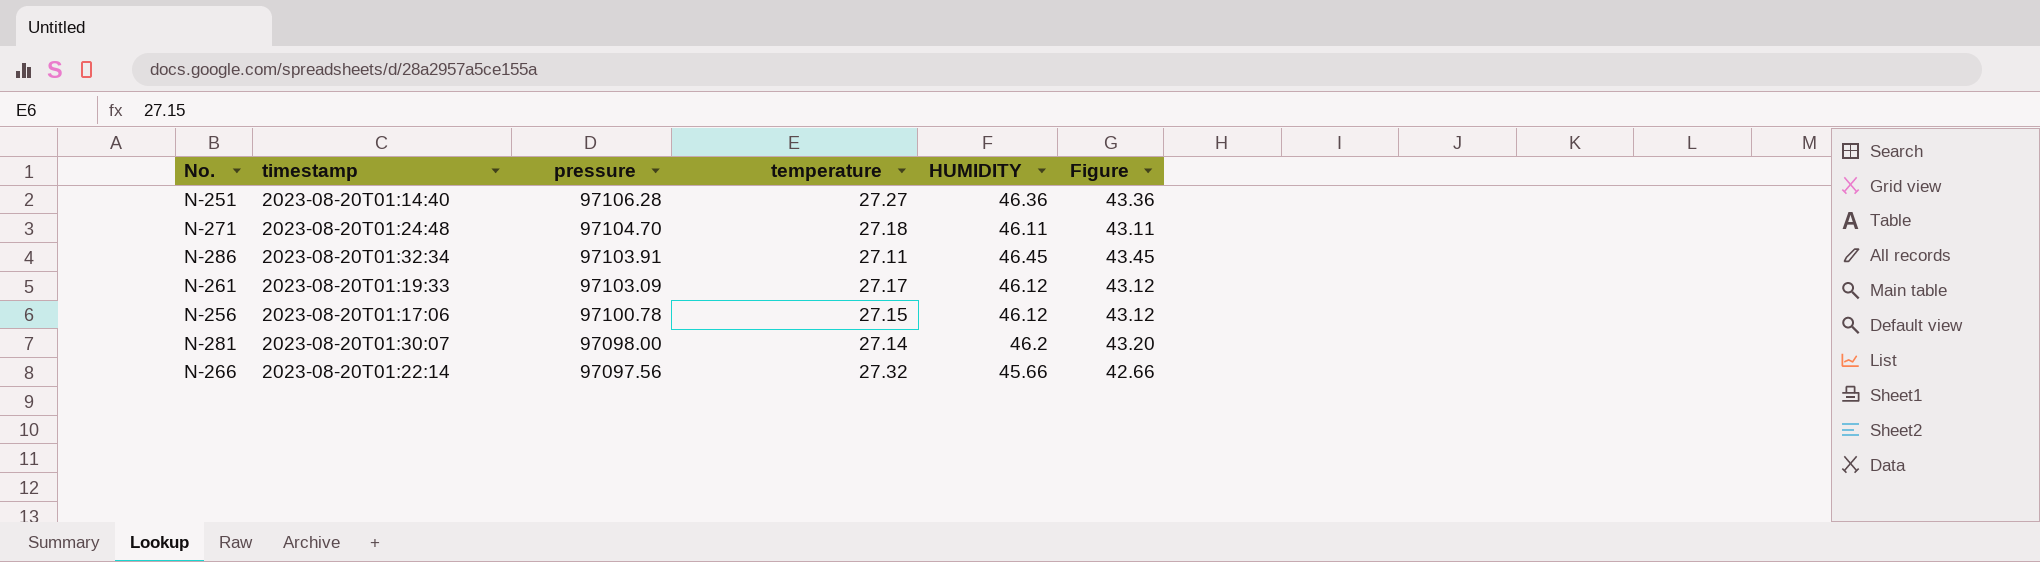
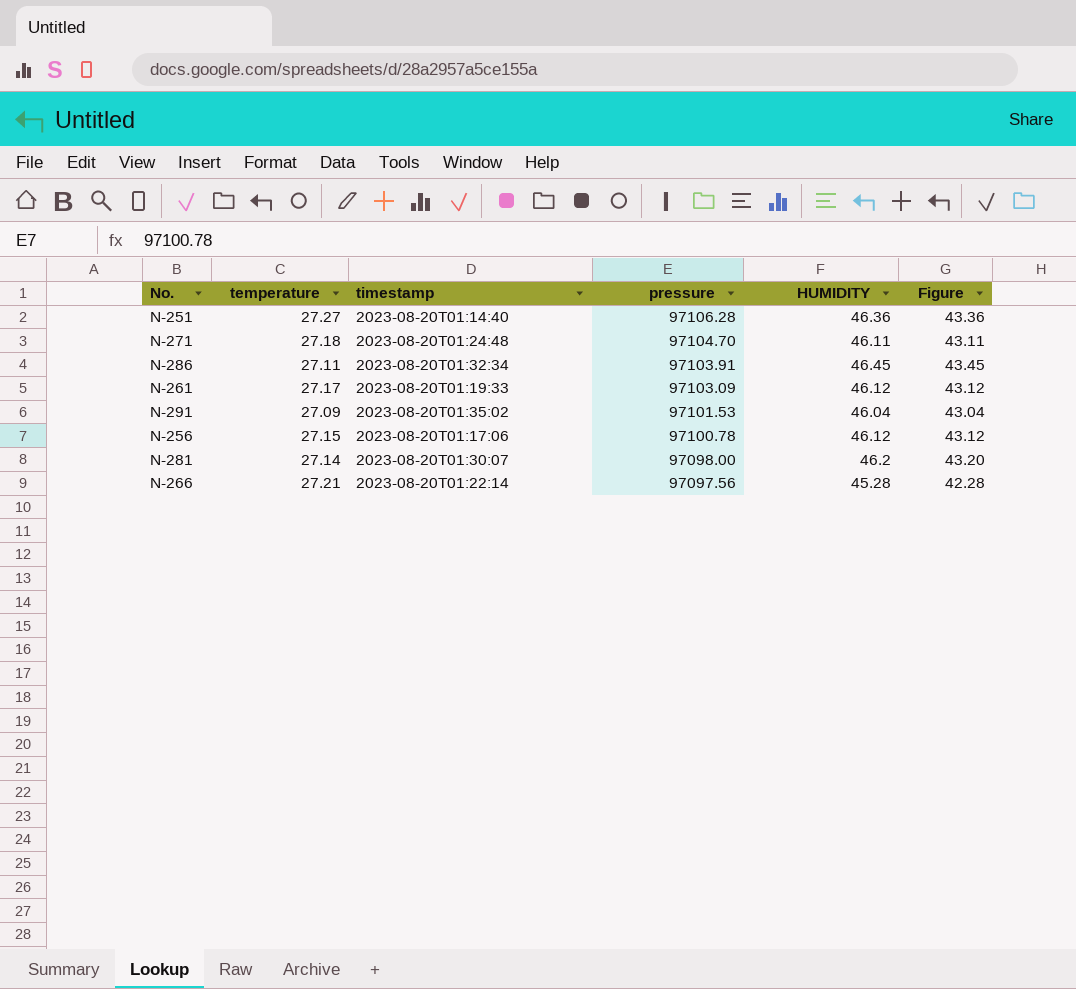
column temperature | position: 4 -> 2
row N-291: none -> 27.09 | 2023-08-20T01:35:02 | 97101.53 | 46.04 | 43.04
N-266 | temperature: 27.32 -> 27.21
N-266 | HUMIDITY: 45.66 -> 45.28
N-266 | Figure: 42.66 -> 42.28

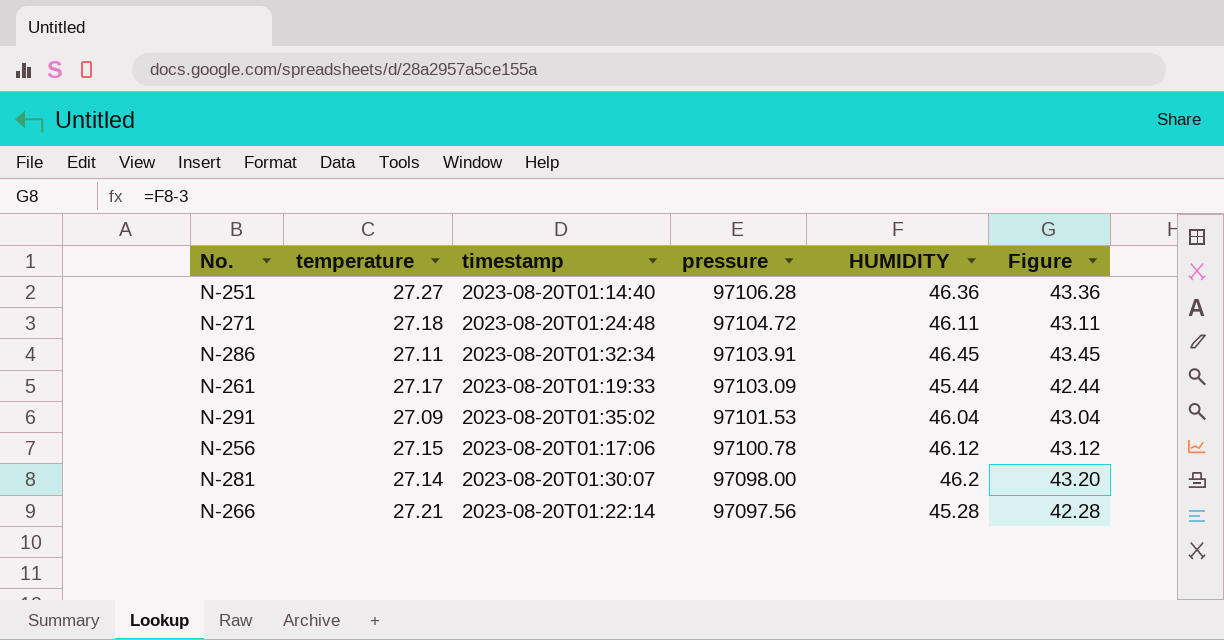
N-271 | pressure: 97104.70 -> 97104.72
N-261 | HUMIDITY: 46.12 -> 45.44
N-261 | Figure: 43.12 -> 42.44

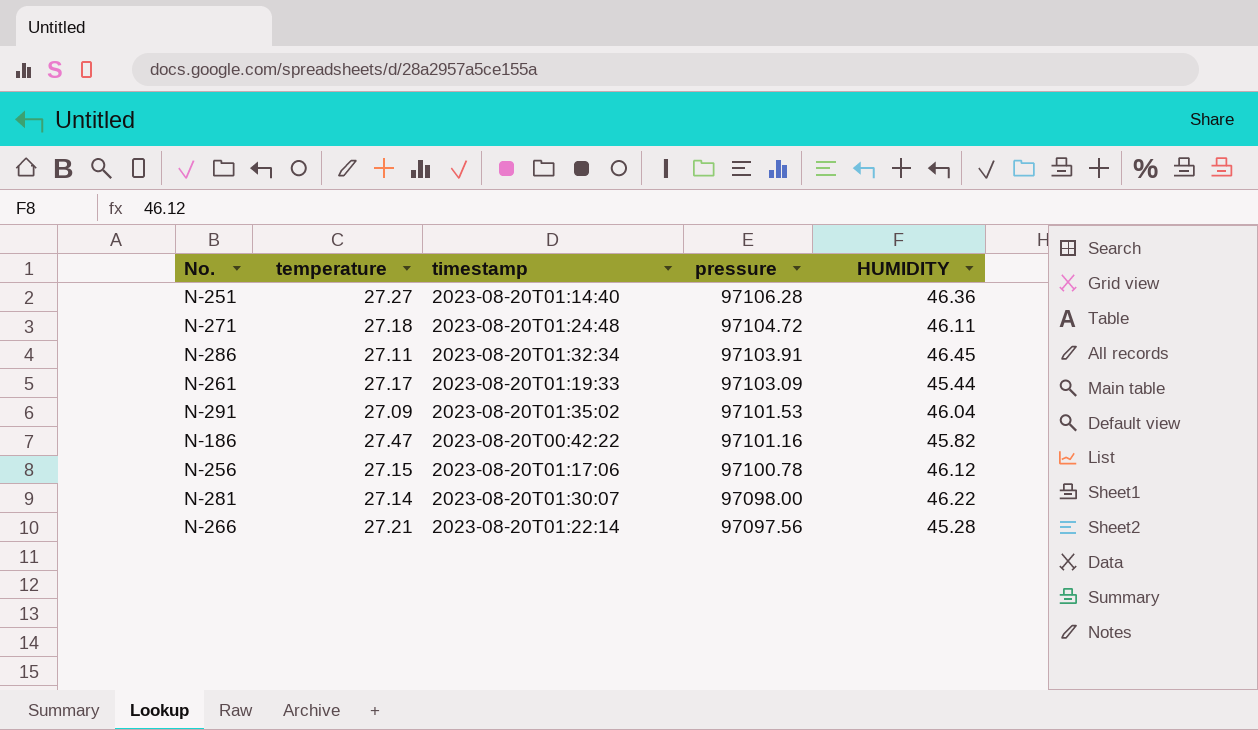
column Figure | formula: [HUMIDITY] - 3 -> none
row N-186: none -> 27.47 | 2023-08-20T00:42:22 | 97101.16 | 45.82
N-281 | HUMIDITY: 46.2 -> 46.22

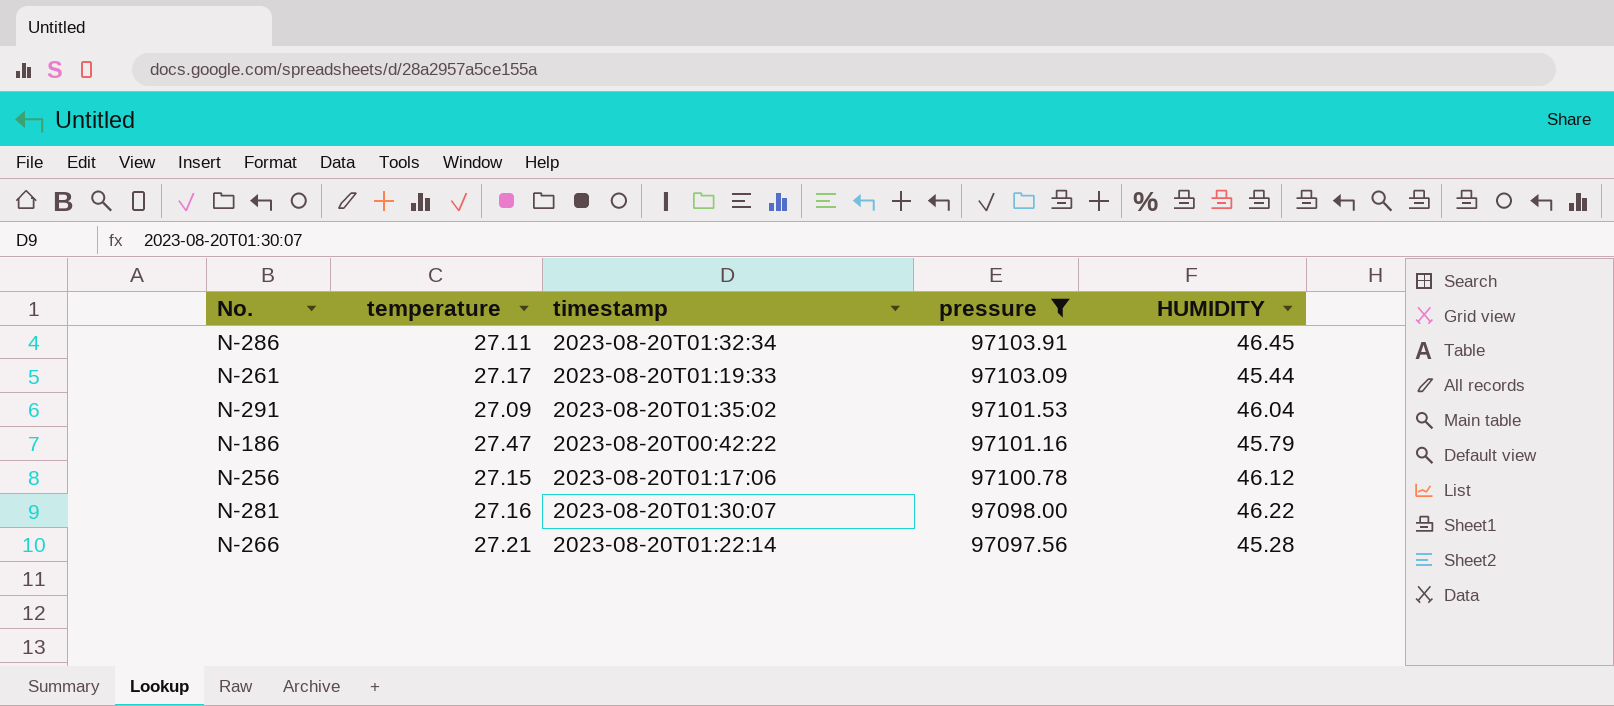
filter: none -> pressure <= 97103.91
N-186 | HUMIDITY: 45.82 -> 45.79
N-281 | temperature: 27.14 -> 27.16

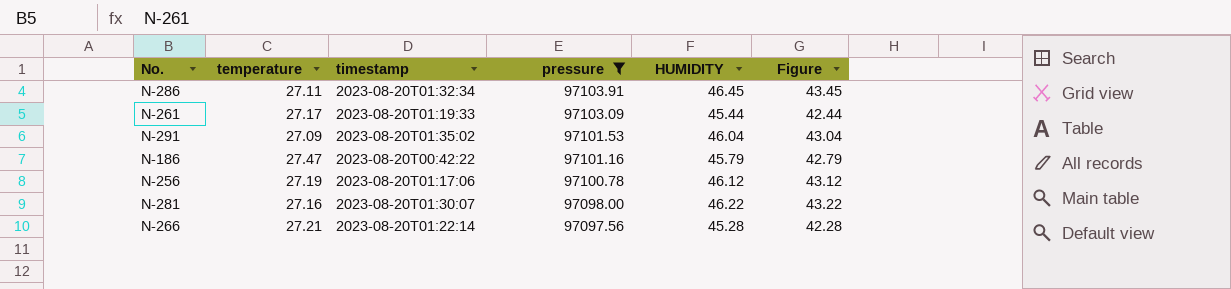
column Figure | formula: none -> [HUMIDITY] - 3
N-256 | temperature: 27.15 -> 27.19

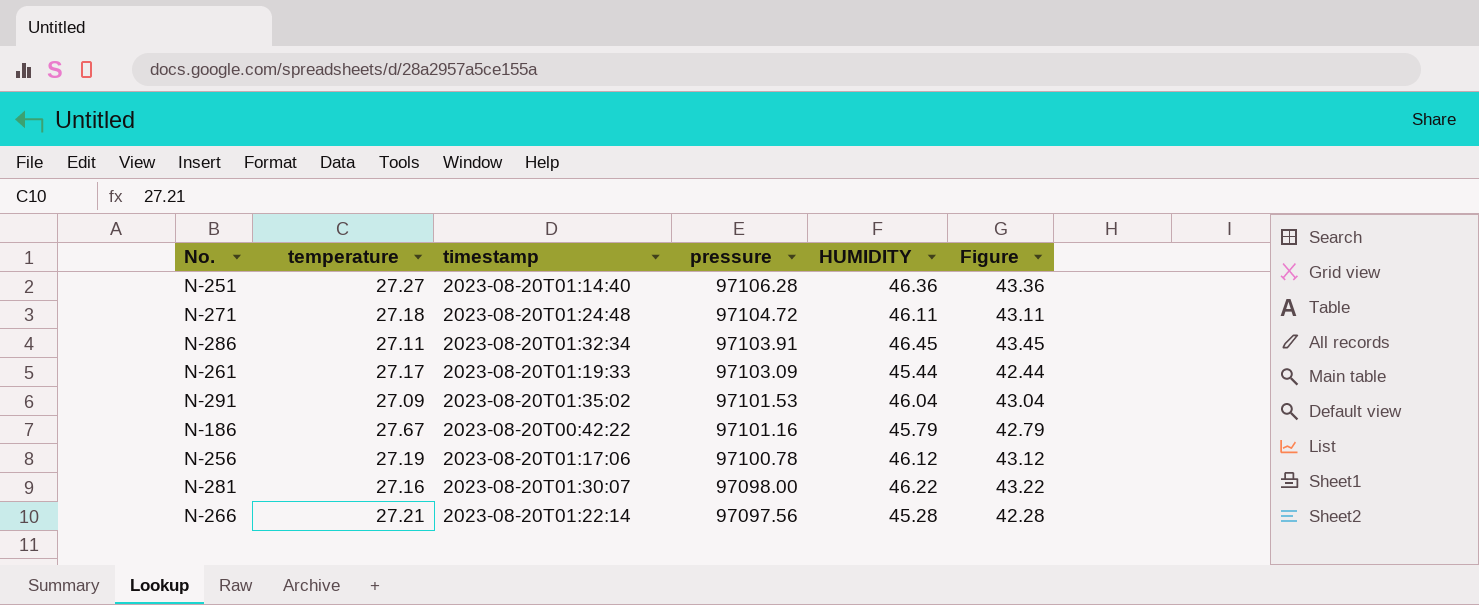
filter: pressure <= 97103.91 -> none
N-186 | temperature: 27.47 -> 27.67

